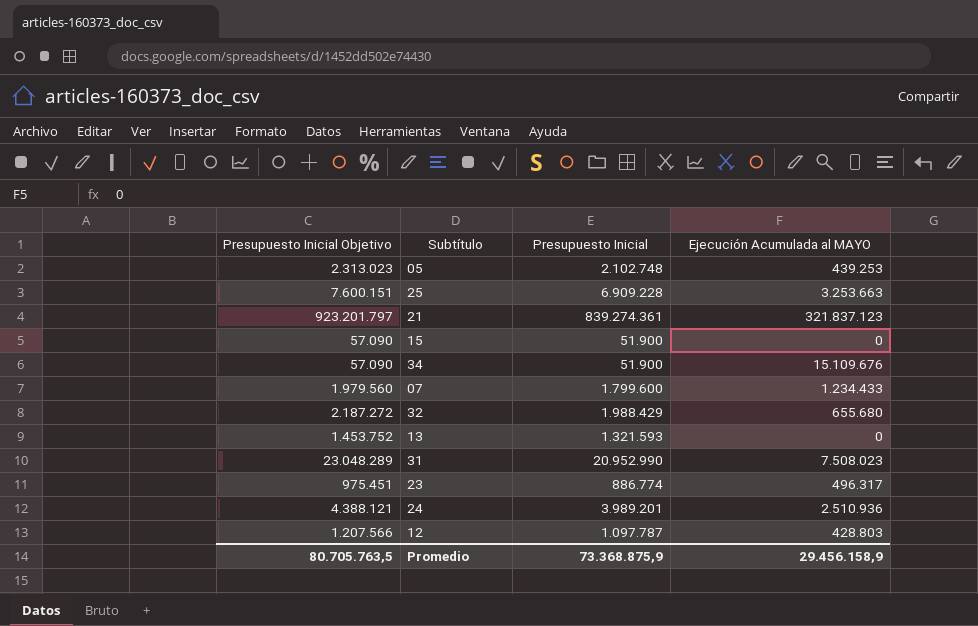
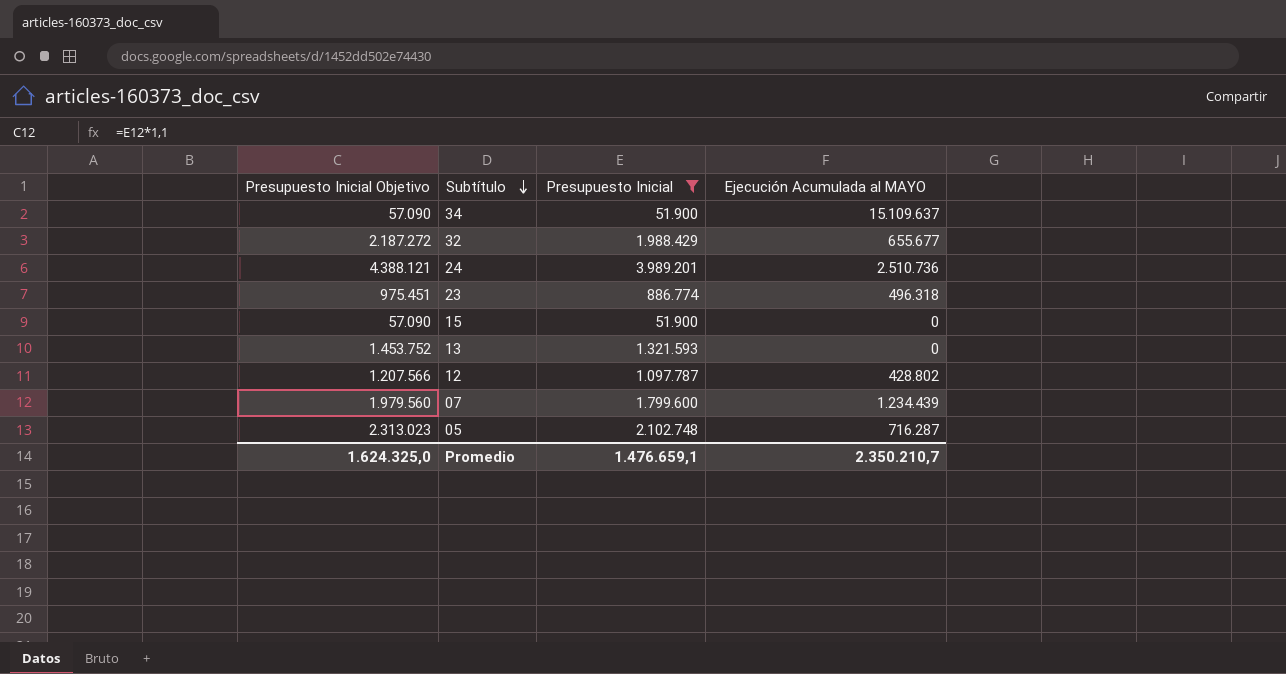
filter: none -> Presupuesto Inicial <= 3.989.201
row order: none -> Subtítulo descending
34 | Ejecución Acumulada al MAYO: 15.109.676 -> 15.109.637
32 | Ejecución Acumulada al MAYO: 655.680 -> 655.677
24 | Ejecución Acumulada al MAYO: 2.510.936 -> 2.510.736
23 | Ejecución Acumulada al MAYO: 496.317 -> 496.318
12 | Ejecución Acumulada al MAYO: 428.803 -> 428.802
07 | Ejecución Acumulada al MAYO: 1.234.433 -> 1.234.439
05 | Ejecución Acumulada al MAYO: 439.253 -> 716.287
Promedio | Presupuesto Inicial Objetivo: 80.705.763,5 -> 1.624.325,0
Promedio | Presupuesto Inicial: 73.368.875,9 -> 1.476.659,1
Promedio | Ejecución Acumulada al MAYO: 29.456.158,9 -> 2.350.210,7

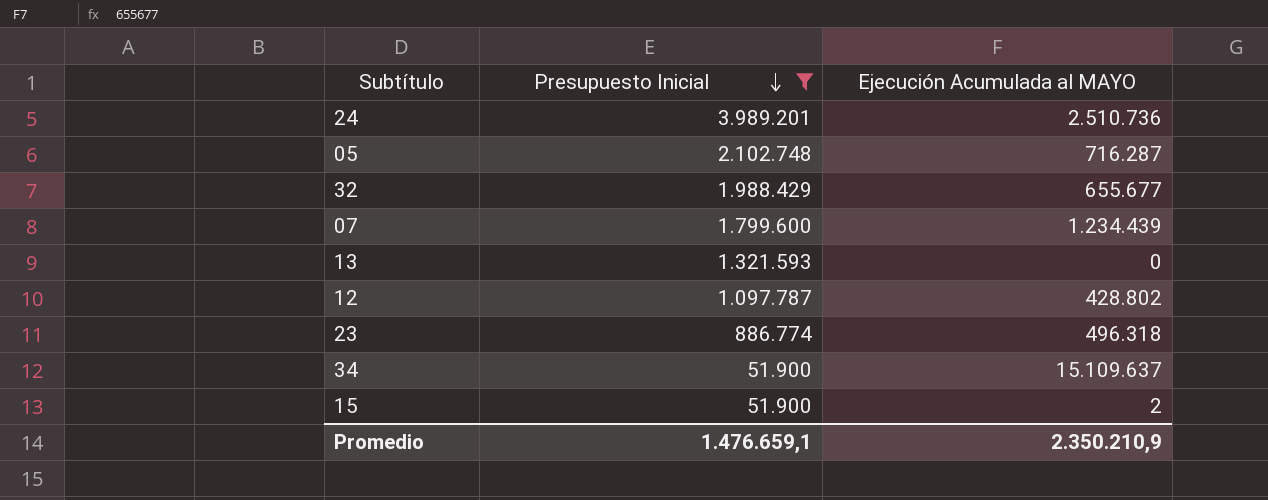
row order: Subtítulo descending -> Presupuesto Inicial descending
column Presupuesto Inicial Objetivo | formula: [Presupuesto Inicial] * 1,1 -> none
15 | Ejecución Acumulada al MAYO: 0 -> 2
Promedio | Ejecución Acumulada al MAYO: 2.350.210,7 -> 2.350.210,9

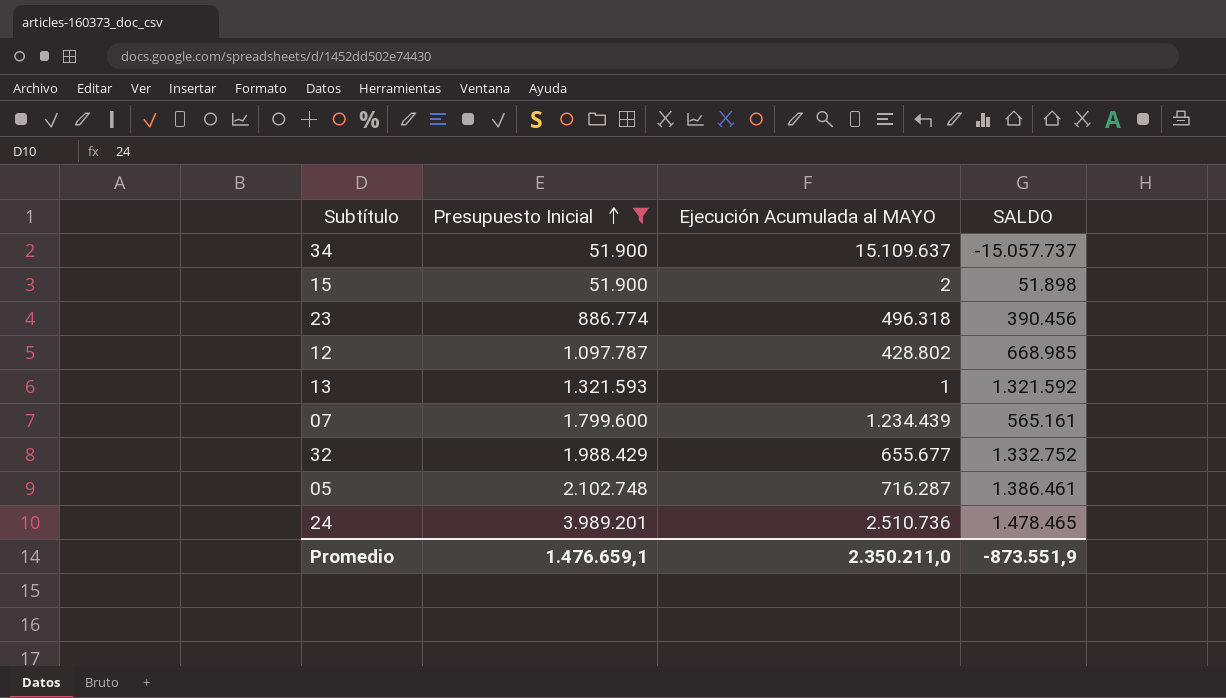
row order: Presupuesto Inicial descending -> Presupuesto Inicial ascending
column SALDO | formula: none -> [Presupuesto Inicial] - [Ejecución Acumulada al MAYO]
13 | Ejecución Acumulada al MAYO: 0 -> 1
Promedio | Ejecución Acumulada al MAYO: 2.350.210,9 -> 2.350.211,0

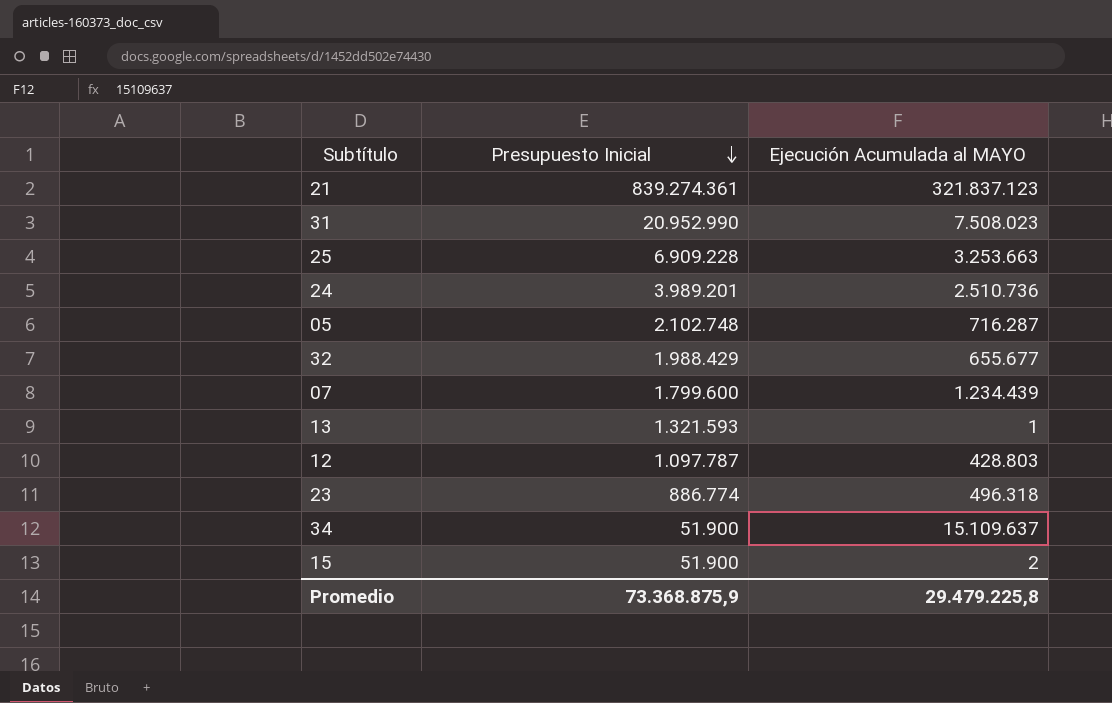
filter: Presupuesto Inicial <= 3.989.201 -> none
row order: Presupuesto Inicial ascending -> Presupuesto Inicial descending
column SALDO | formula: [Presupuesto Inicial] - [Ejecución Acumulada al MAYO] -> none
12 | Ejecución Acumulada al MAYO: 428.802 -> 428.803
Promedio | Presupuesto Inicial: 1.476.659,1 -> 73.368.875,9
Promedio | Ejecución Acumulada al MAYO: 2.350.211,0 -> 29.479.225,8

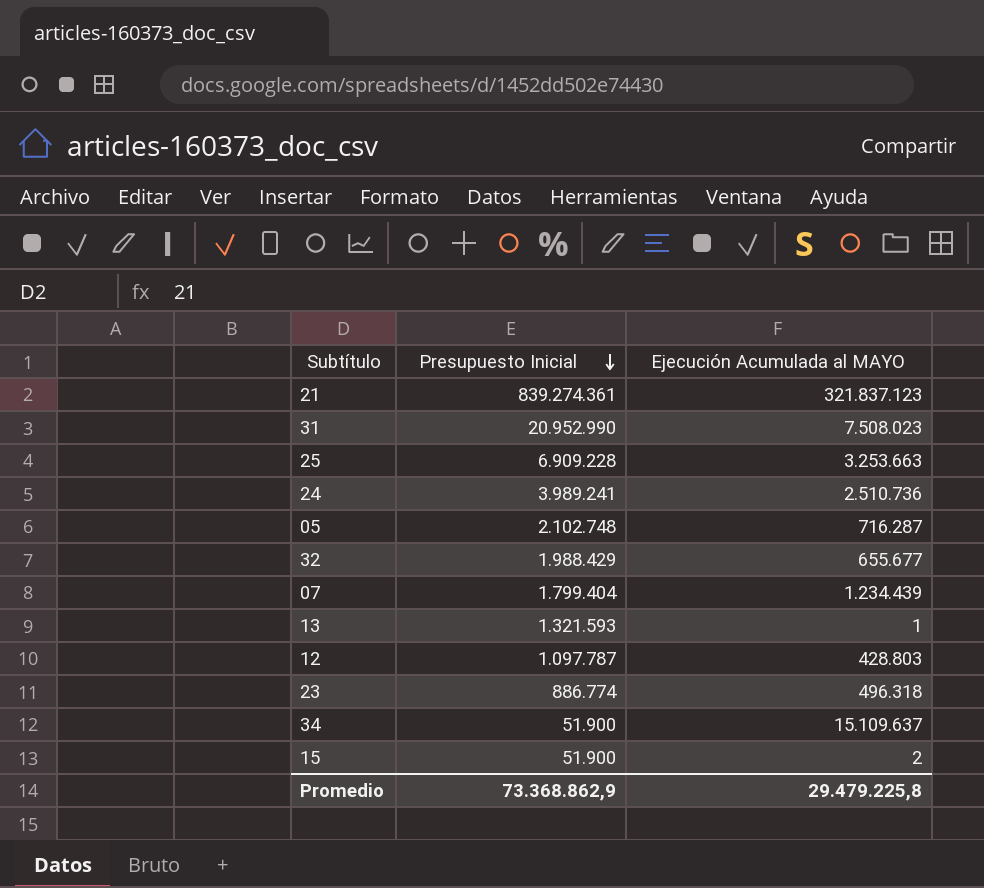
24 | Presupuesto Inicial: 3.989.201 -> 3.989.241
07 | Presupuesto Inicial: 1.799.600 -> 1.799.404
Promedio | Presupuesto Inicial: 73.368.875,9 -> 73.368.862,9

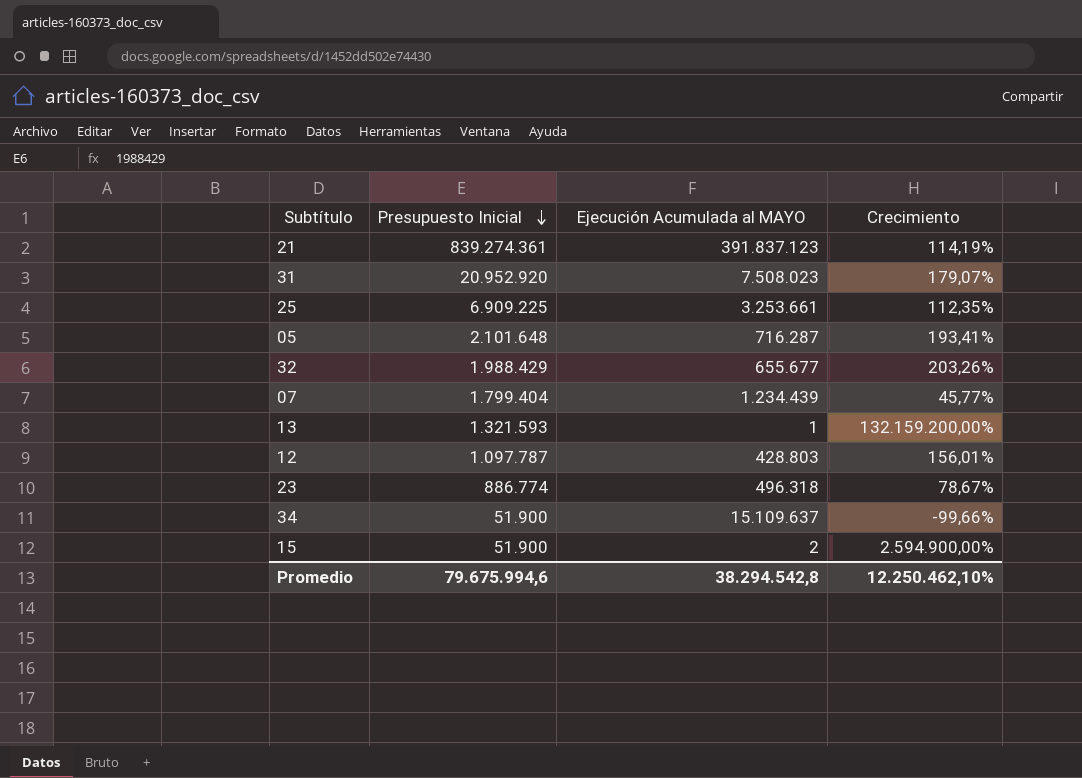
column Crecimiento | formula: none -> ([Presupuesto Inicial] - [Ejecución Acumulada al MAYO]) / [Ejecución Acumulada al MAYO]
row 24: 3.989.241 | 2.510.736 -> none
21 | Ejecución Acumulada al MAYO: 321.837.123 -> 391.837.123
31 | Presupuesto Inicial: 20.952.990 -> 20.952.920
25 | Presupuesto Inicial: 6.909.228 -> 6.909.225
25 | Ejecución Acumulada al MAYO: 3.253.663 -> 3.253.661
05 | Presupuesto Inicial: 2.102.748 -> 2.101.648
Promedio | Presupuesto Inicial: 73.368.862,9 -> 79.675.994,6
Promedio | Ejecución Acumulada al MAYO: 29.479.225,8 -> 38.294.542,8

